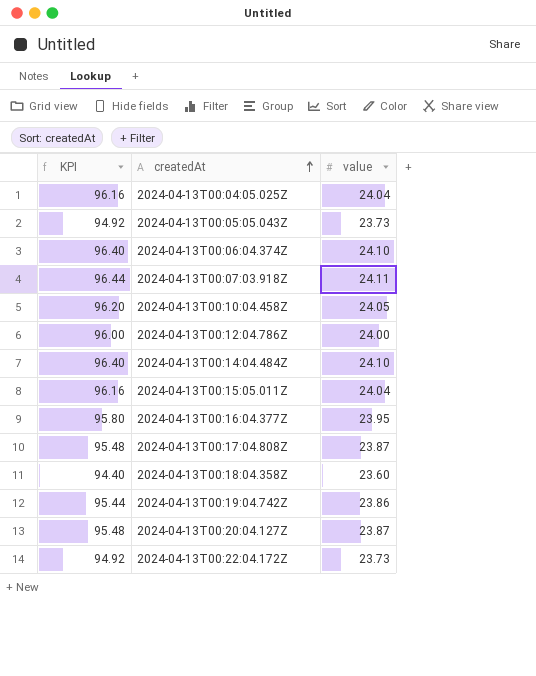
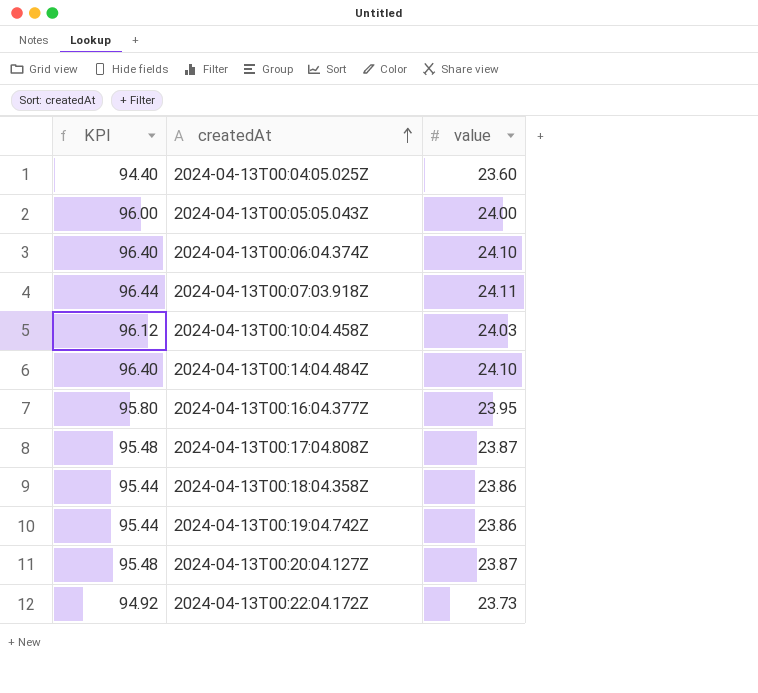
row 2024-04-13T00:12:04.786Z: 96.00 | 24.00 -> none
row 2024-04-13T00:15:05.011Z: 96.16 | 24.04 -> none
2024-04-13T00:04:05.025Z | KPI: 96.16 -> 94.40
2024-04-13T00:04:05.025Z | value: 24.04 -> 23.60
2024-04-13T00:05:05.043Z | KPI: 94.92 -> 96.00
2024-04-13T00:05:05.043Z | value: 23.73 -> 24.00
2024-04-13T00:10:04.458Z | KPI: 96.20 -> 96.12
2024-04-13T00:10:04.458Z | value: 24.05 -> 24.03
2024-04-13T00:18:04.358Z | KPI: 94.40 -> 95.44
2024-04-13T00:18:04.358Z | value: 23.60 -> 23.86

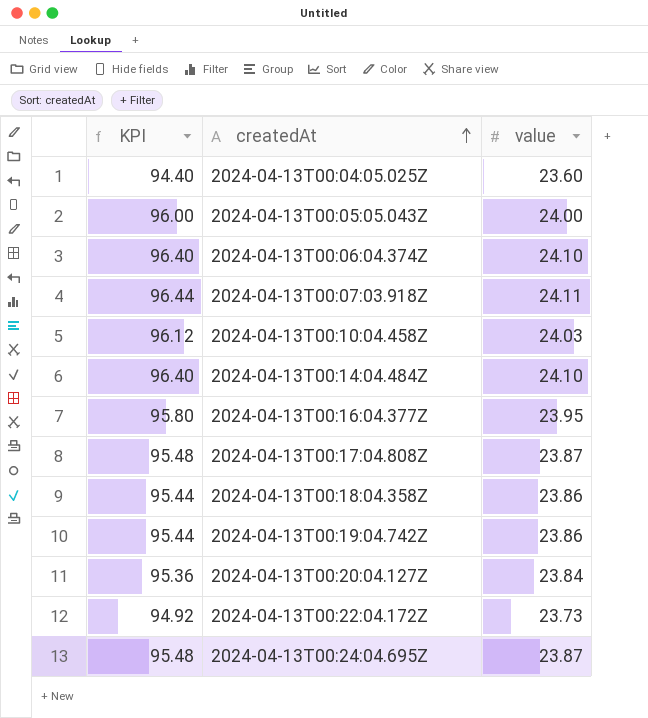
2024-04-13T00:20:04.127Z | KPI: 95.48 -> 95.36
2024-04-13T00:20:04.127Z | value: 23.87 -> 23.84
row 2024-04-13T00:24:04.695Z: none -> 95.48 | 23.87

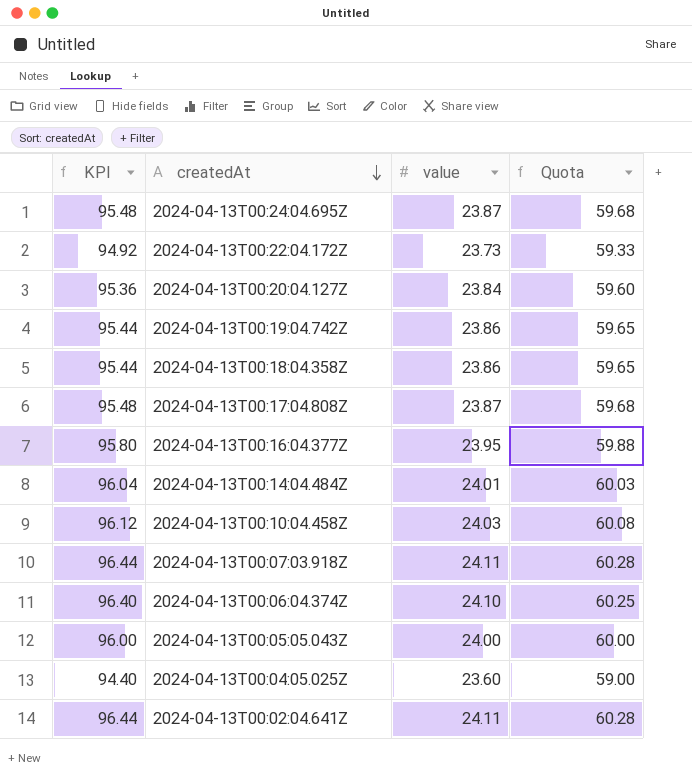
row order: createdAt ascending -> createdAt descending
column Quota | formula: none -> [value] * 2.5
2024-04-13T00:14:04.484Z | KPI: 96.40 -> 96.04
2024-04-13T00:14:04.484Z | value: 24.10 -> 24.01
row 2024-04-13T00:02:04.641Z: none -> 96.44 | 24.11 | 60.28

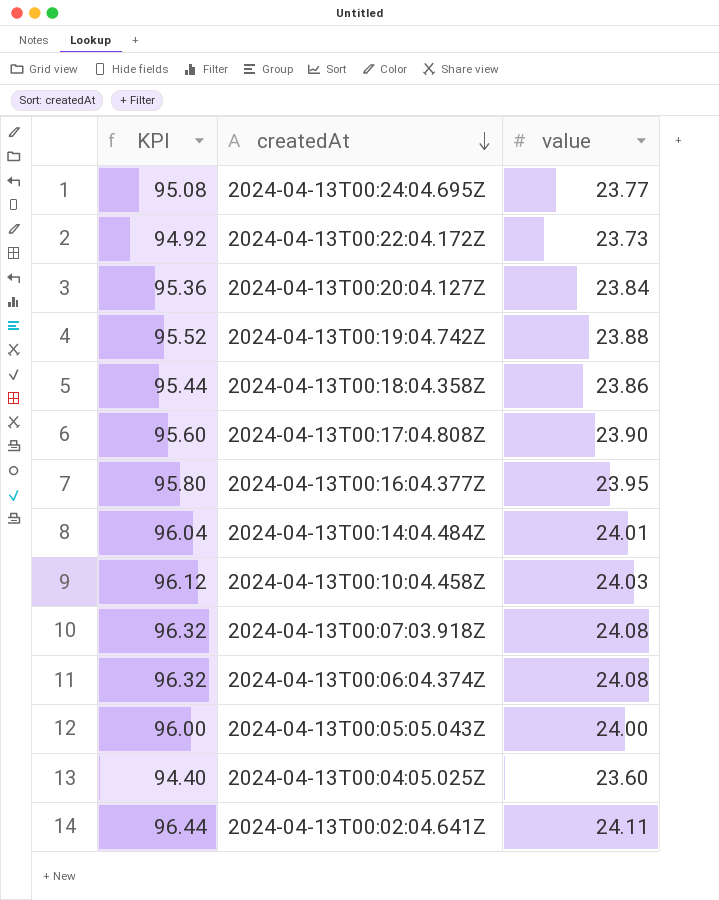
column Quota | formula: [value] * 2.5 -> none
2024-04-13T00:24:04.695Z | KPI: 95.48 -> 95.08
2024-04-13T00:24:04.695Z | value: 23.87 -> 23.77
2024-04-13T00:19:04.742Z | KPI: 95.44 -> 95.52
2024-04-13T00:19:04.742Z | value: 23.86 -> 23.88
2024-04-13T00:17:04.808Z | KPI: 95.48 -> 95.60
2024-04-13T00:17:04.808Z | value: 23.87 -> 23.90
2024-04-13T00:07:03.918Z | KPI: 96.44 -> 96.32
2024-04-13T00:07:03.918Z | value: 24.11 -> 24.08
2024-04-13T00:06:04.374Z | KPI: 96.40 -> 96.32
2024-04-13T00:06:04.374Z | value: 24.10 -> 24.08

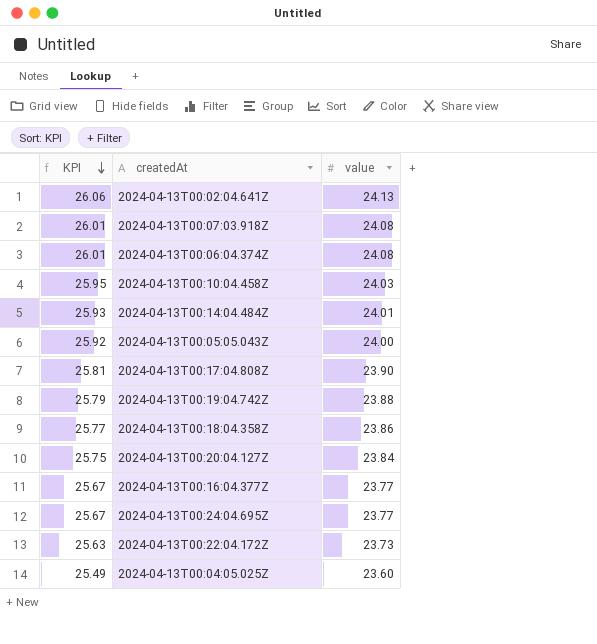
row order: createdAt descending -> KPI descending
column KPI | formula: [value] * 4 -> [value] * 1.08
2024-04-13T00:02:04.641Z | value: 24.11 -> 24.13
2024-04-13T00:16:04.377Z | value: 23.95 -> 23.77

